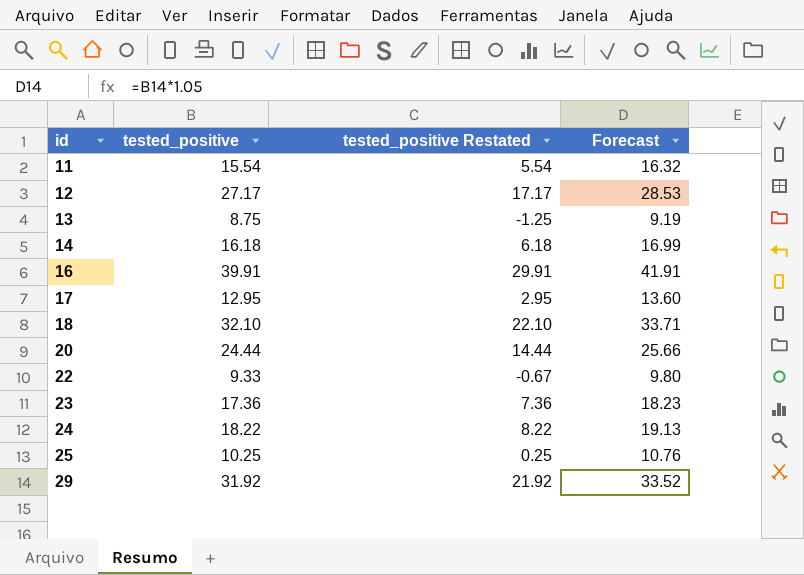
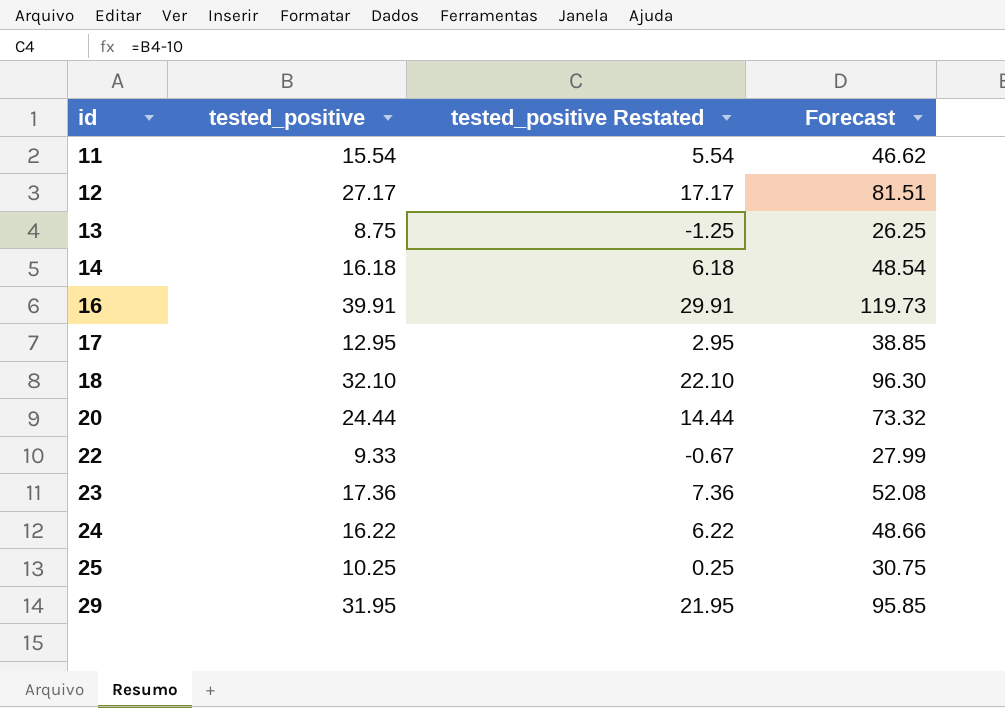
column Forecast | formula: [tested_positive] * 1.05 -> [tested_positive] * 3
24 | tested_positive: 18.22 -> 16.22
24 | tested_positive Restated: 8.22 -> 6.22
29 | tested_positive: 31.92 -> 31.95
29 | tested_positive Restated: 21.92 -> 21.95

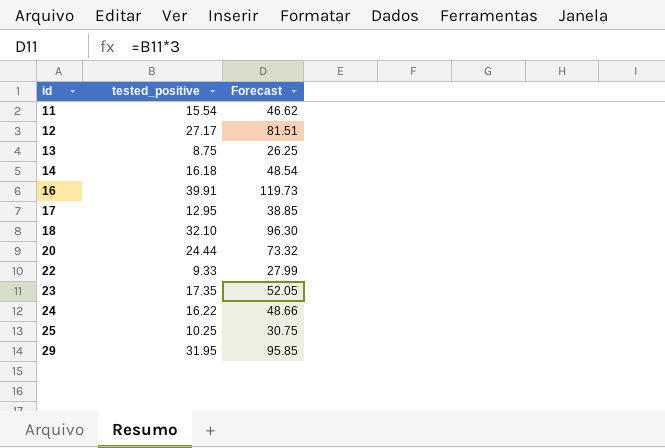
column tested_positive Restated | formula: [tested_positive] - 10 -> none
23 | tested_positive: 17.36 -> 17.35
23 | Forecast: 52.08 -> 52.05

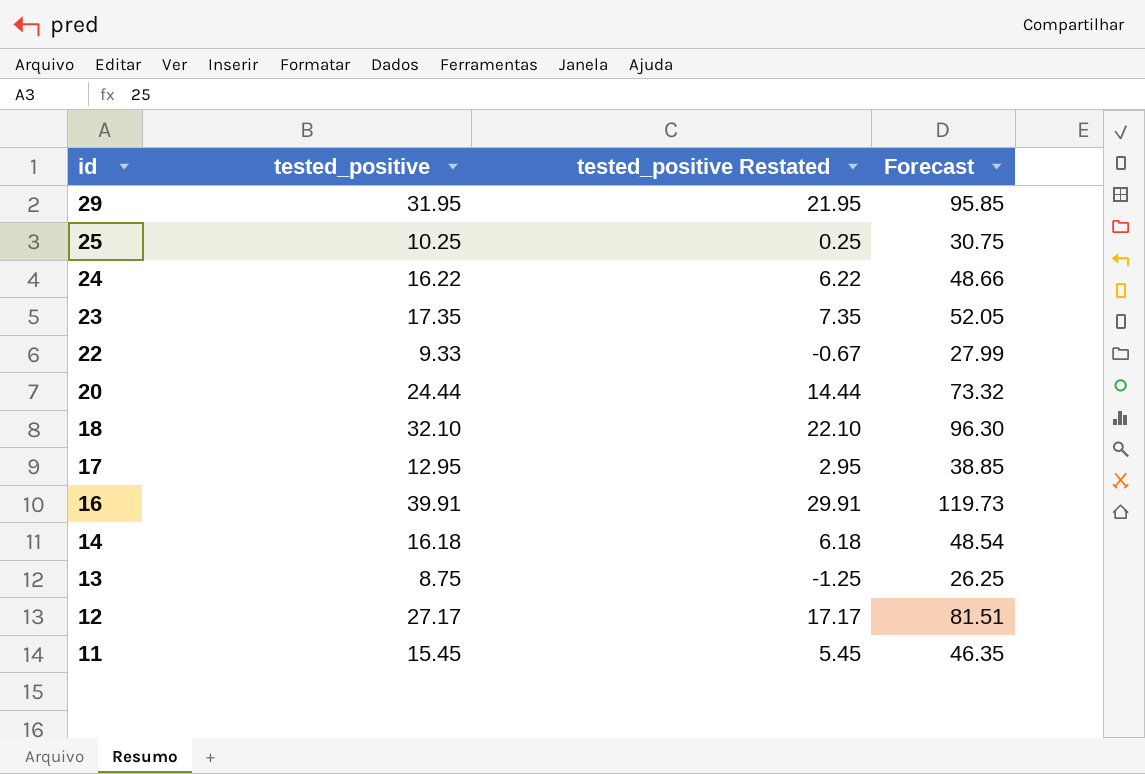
row order: id ascending -> id descending
column tested_positive Restated | formula: none -> [tested_positive] - 10
11 | tested_positive: 15.54 -> 15.45
11 | Forecast: 46.62 -> 46.35

